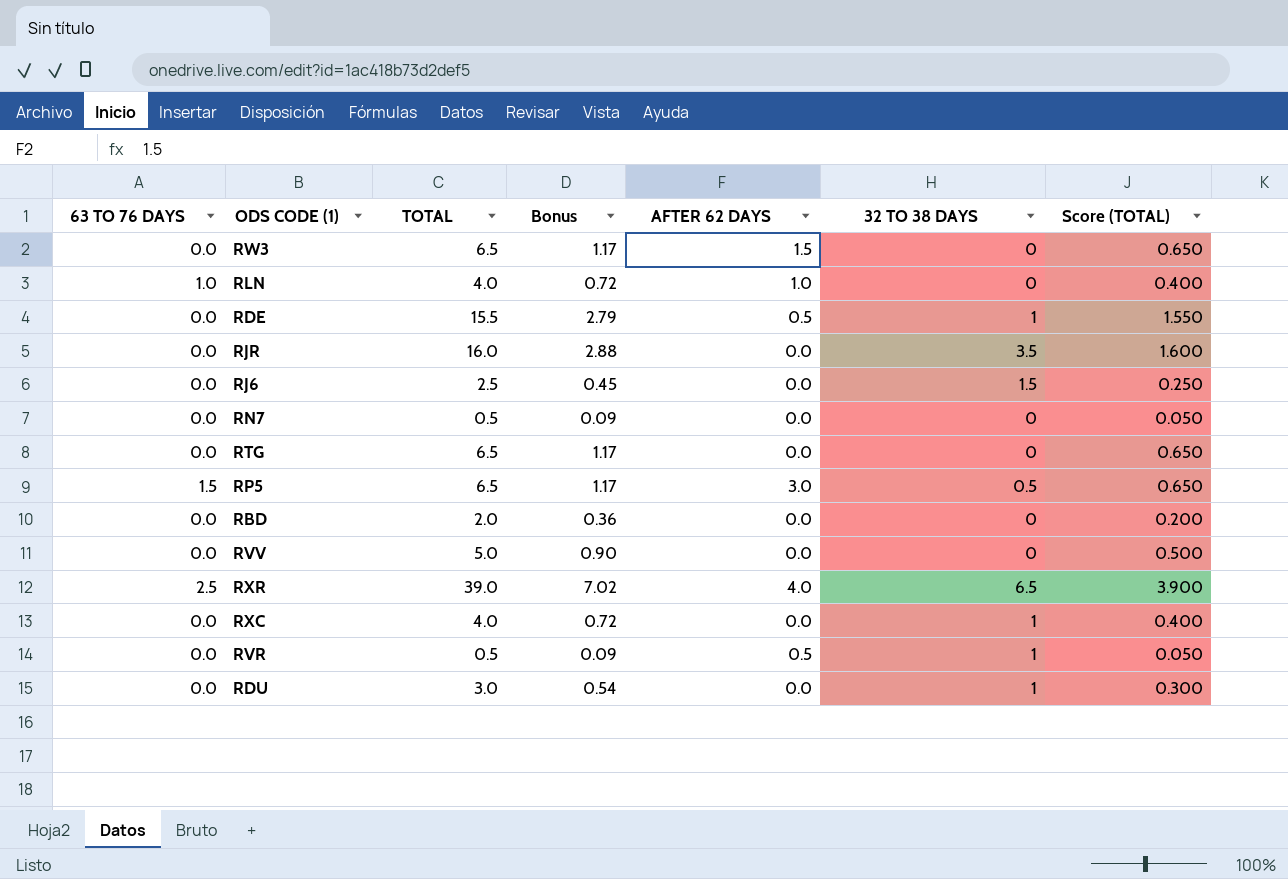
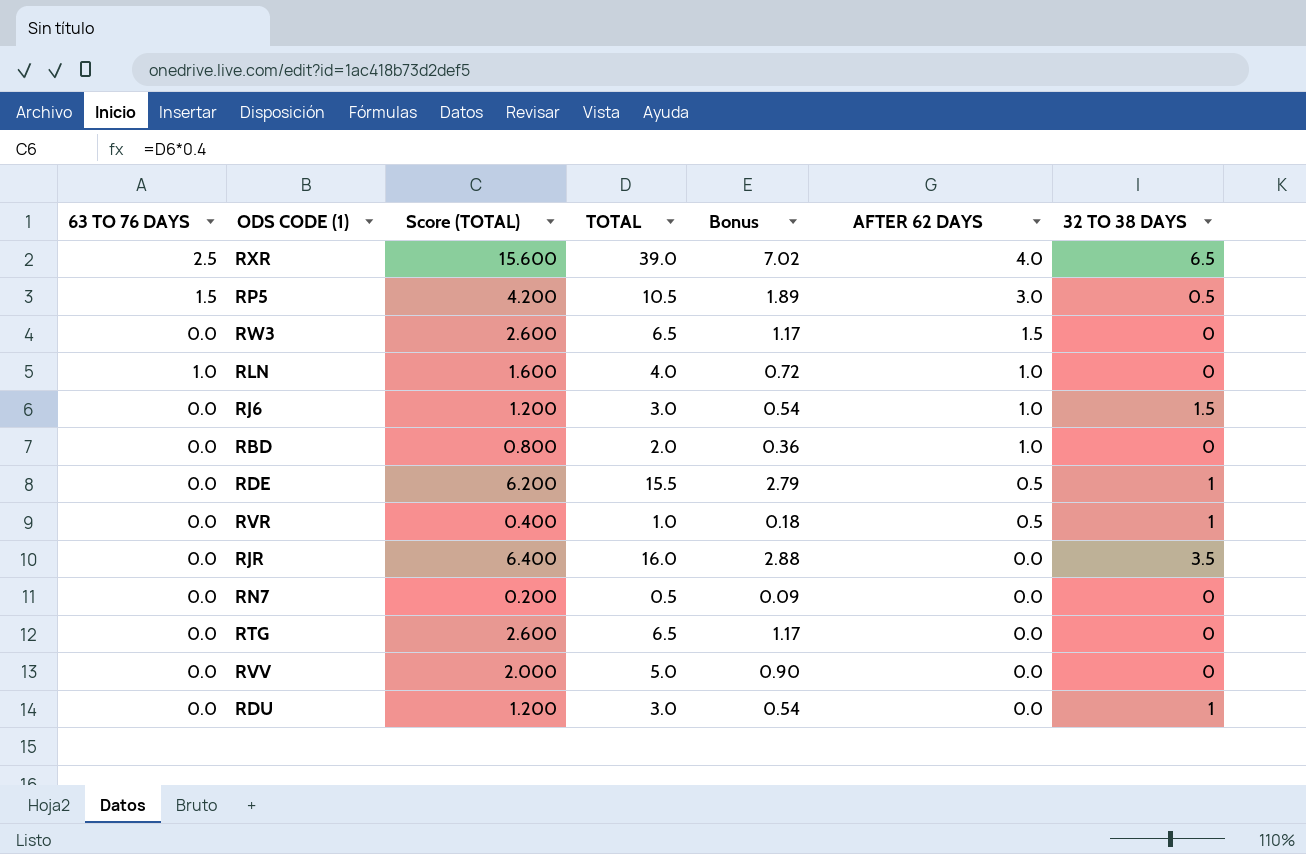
row order: none -> AFTER 62 DAYS descending
column Score (TOTAL) | formula: [TOTAL] * 0.1 -> [TOTAL] * 0.4
column Score (TOTAL) | position: 7 -> 3
row RXC: 0.0 | 4.0 | 0.72 | 0.0 | 1 | 0.400 -> none
RP5 | TOTAL: 6.5 -> 10.5
RP5 | Bonus: 1.17 -> 1.89
RJ6 | TOTAL: 2.5 -> 3.0
RJ6 | Bonus: 0.45 -> 0.54
RJ6 | AFTER 62 DAYS: 0.0 -> 1.0
RBD | AFTER 62 DAYS: 0.0 -> 1.0
RVR | TOTAL: 0.5 -> 1.0
RVR | Bonus: 0.09 -> 0.18

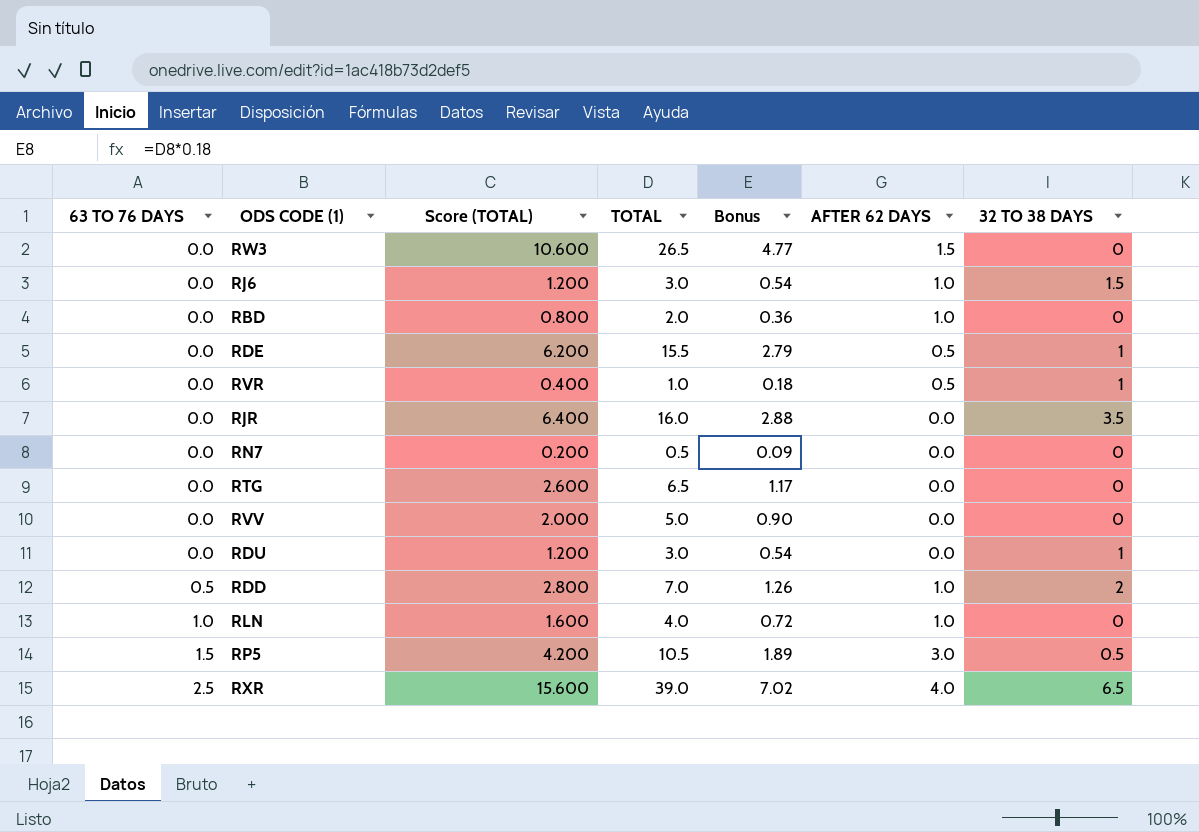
row order: AFTER 62 DAYS descending -> 63 TO 76 DAYS ascending
RW3 | Score (TOTAL): 2.600 -> 10.600
RW3 | TOTAL: 6.5 -> 26.5
RW3 | Bonus: 1.17 -> 4.77
row RDD: none -> 0.5 | 2.800 | 7.0 | 1.26 | 1.0 | 2

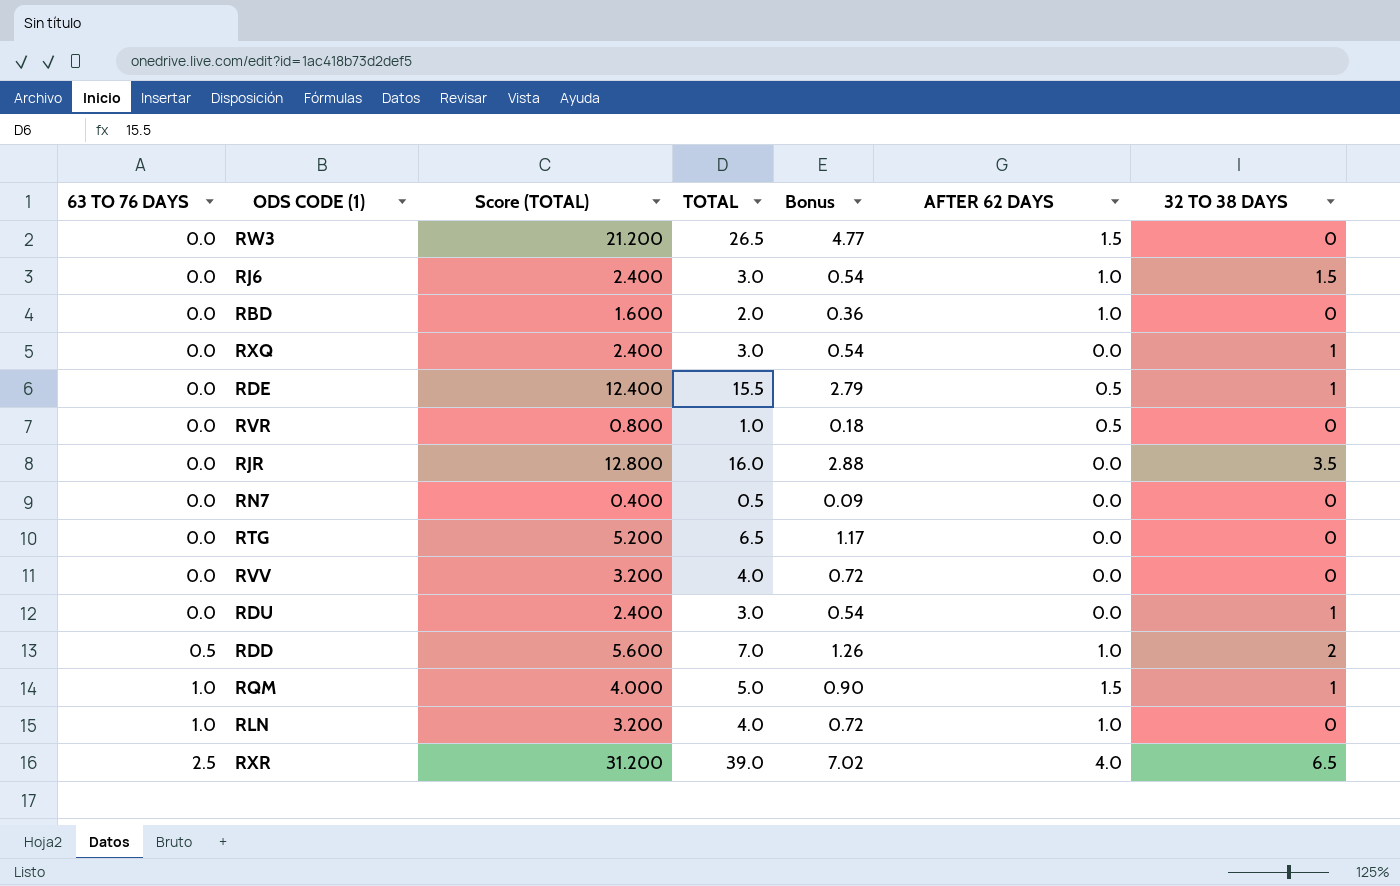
column Score (TOTAL) | formula: [TOTAL] * 0.4 -> [TOTAL] * 0.8
row RP5: 1.5 | 4.200 | 10.5 | 1.89 | 3.0 | 0.5 -> none
row RXQ: none -> 0.0 | 2.400 | 3.0 | 0.54 | 0.0 | 1
RVR | 32 TO 38 DAYS: 1 -> 0
RVV | TOTAL: 5.0 -> 4.0
RVV | Bonus: 0.90 -> 0.72
row RQM: none -> 1.0 | 4.000 | 5.0 | 0.90 | 1.5 | 1

